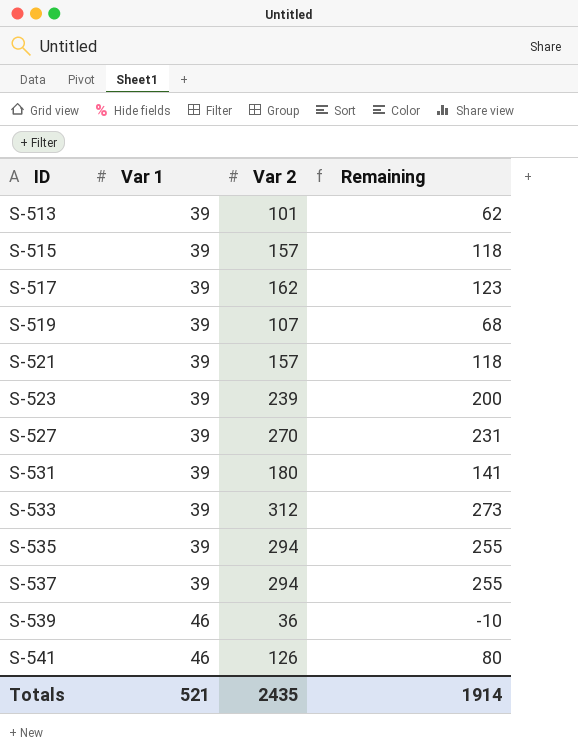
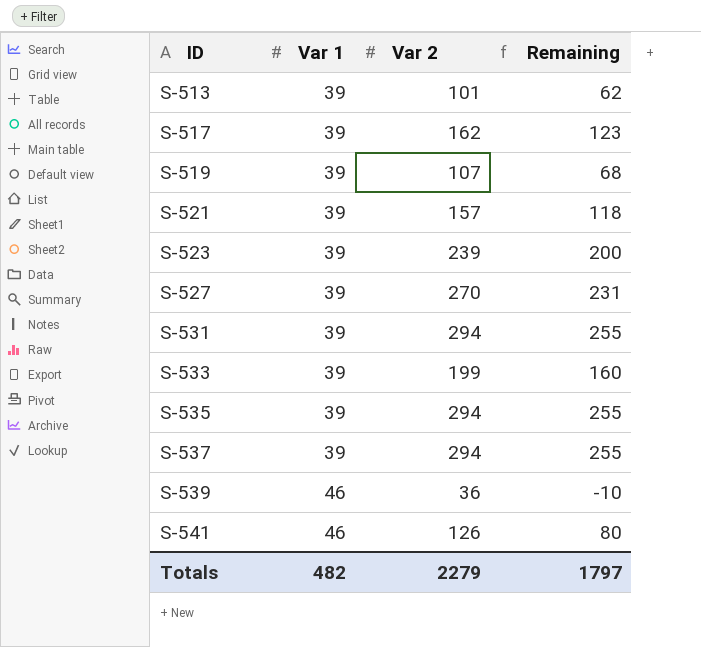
row S-515: 39 | 157 | 118 -> none
S-531 | Var 2: 180 -> 294
S-531 | Remaining: 141 -> 255
S-533 | Var 2: 312 -> 199
S-533 | Remaining: 273 -> 160
Totals | Var 1: 521 -> 482
Totals | Var 2: 2435 -> 2279
Totals | Remaining: 1914 -> 1797

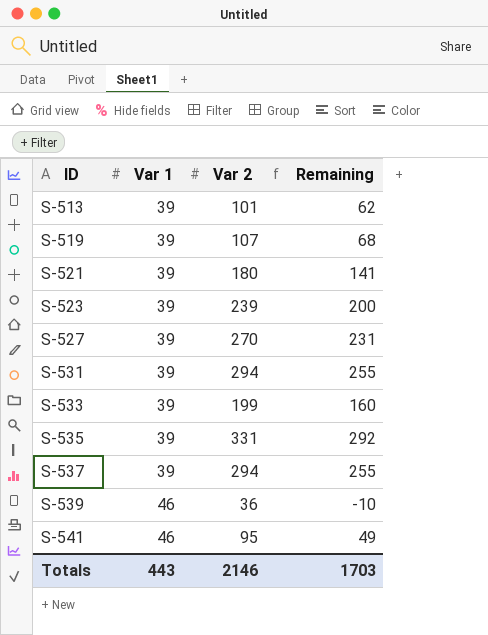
row S-517: 39 | 162 | 123 -> none
S-521 | Var 2: 157 -> 180
S-521 | Remaining: 118 -> 141
S-535 | Var 2: 294 -> 331
S-535 | Remaining: 255 -> 292
S-541 | Var 2: 126 -> 95
S-541 | Remaining: 80 -> 49
Totals | Var 1: 482 -> 443
Totals | Var 2: 2279 -> 2146
Totals | Remaining: 1797 -> 1703

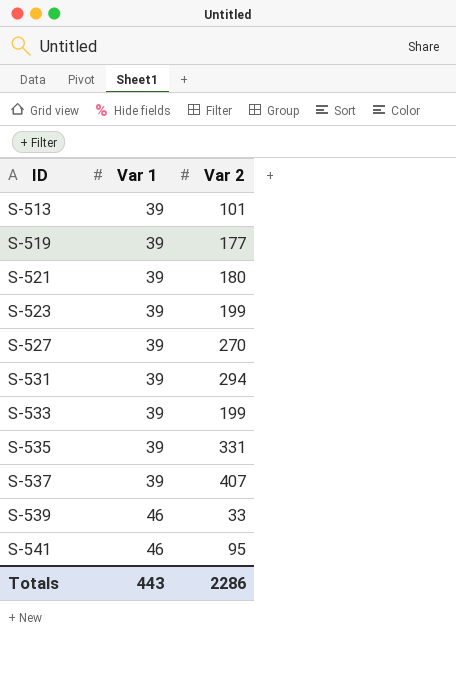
column Remaining | formula: [Var 2] - [Var 1] -> none
S-519 | Var 2: 107 -> 177
S-523 | Var 2: 239 -> 199
S-537 | Var 2: 294 -> 407
S-539 | Var 2: 36 -> 33
Totals | Var 2: 2146 -> 2286

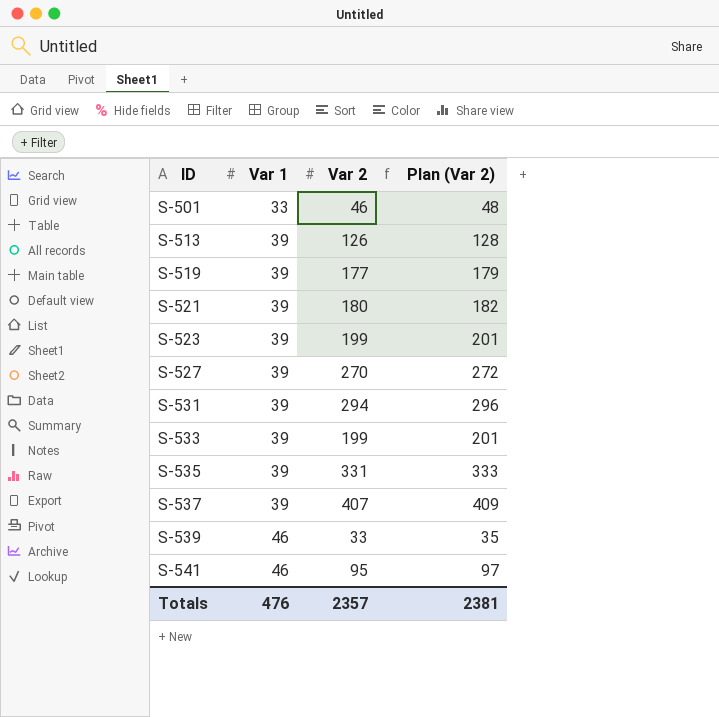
column Plan (Var 2) | formula: none -> [Var 2] + 2
row S-501: none -> 33 | 46 | 48
S-513 | Var 2: 101 -> 126
Totals | Var 1: 443 -> 476
Totals | Var 2: 2286 -> 2357

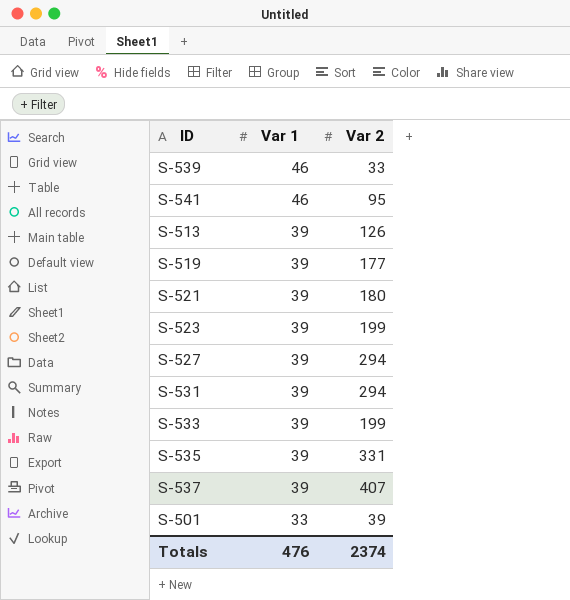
row order: ID ascending -> Var 1 descending
column Plan (Var 2) | formula: [Var 2] + 2 -> none
S-527 | Var 2: 270 -> 294
S-501 | Var 2: 46 -> 39
Totals | Var 2: 2357 -> 2374

